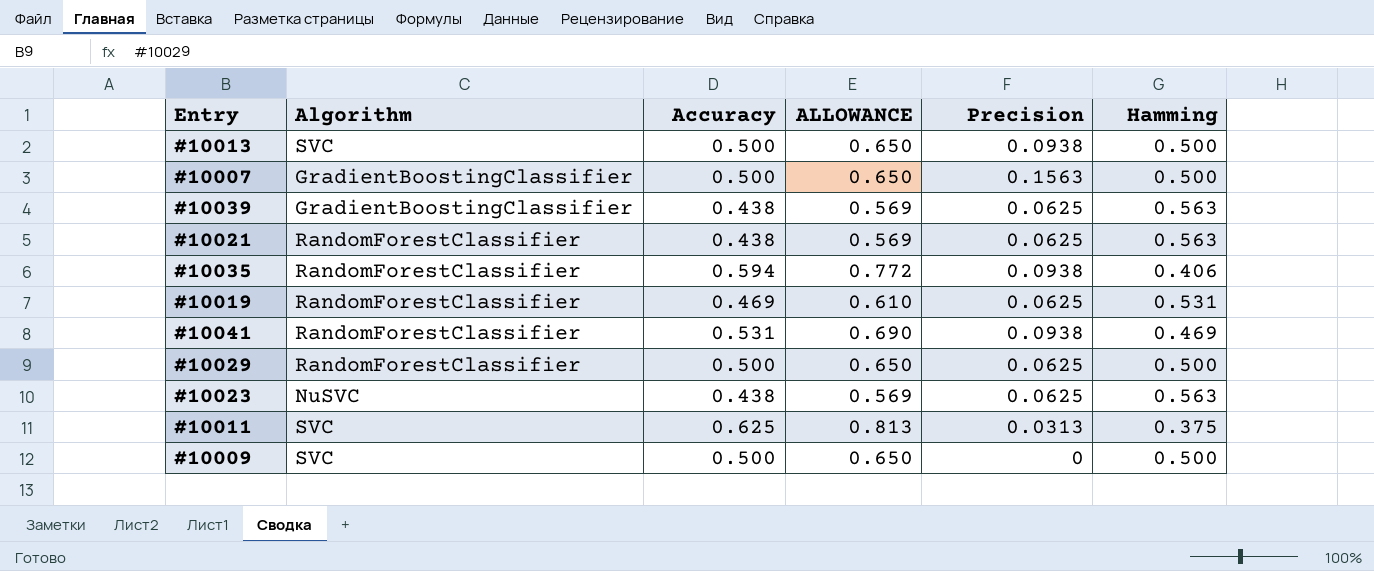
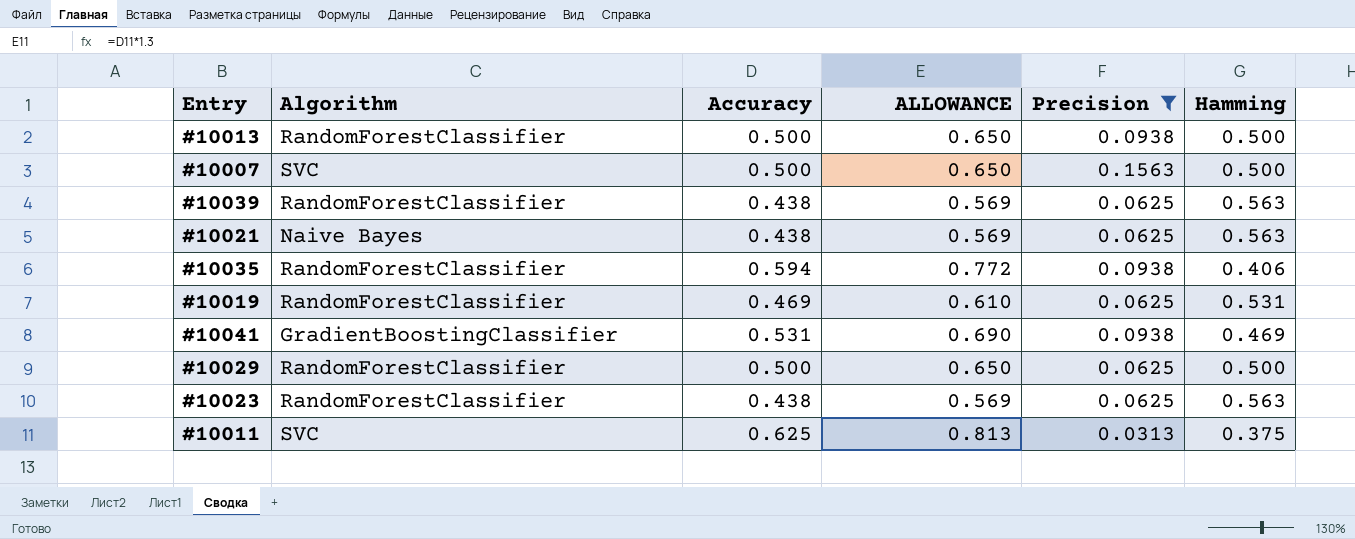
filter: none -> Precision != 0
#10013 | Algorithm: SVC -> RandomForestClassifier
#10007 | Algorithm: GradientBoostingClassifier -> SVC
#10039 | Algorithm: GradientBoostingClassifier -> RandomForestClassifier
#10021 | Algorithm: RandomForestClassifier -> Naive Bayes
#10041 | Algorithm: RandomForestClassifier -> GradientBoostingClassifier
#10023 | Algorithm: NuSVC -> RandomForestClassifier

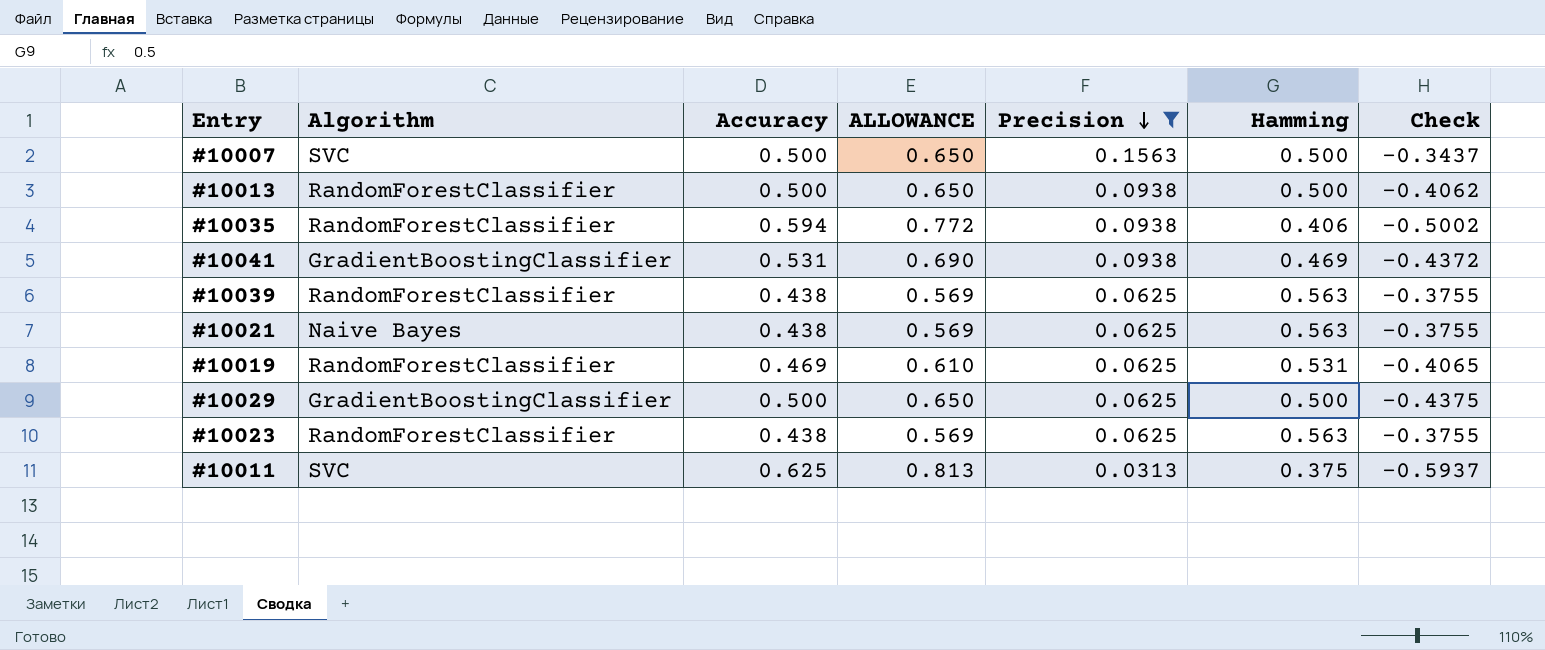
row order: none -> Precision descending
column Check | formula: none -> [Precision] - [Accuracy]
#10029 | Algorithm: RandomForestClassifier -> GradientBoostingClassifier

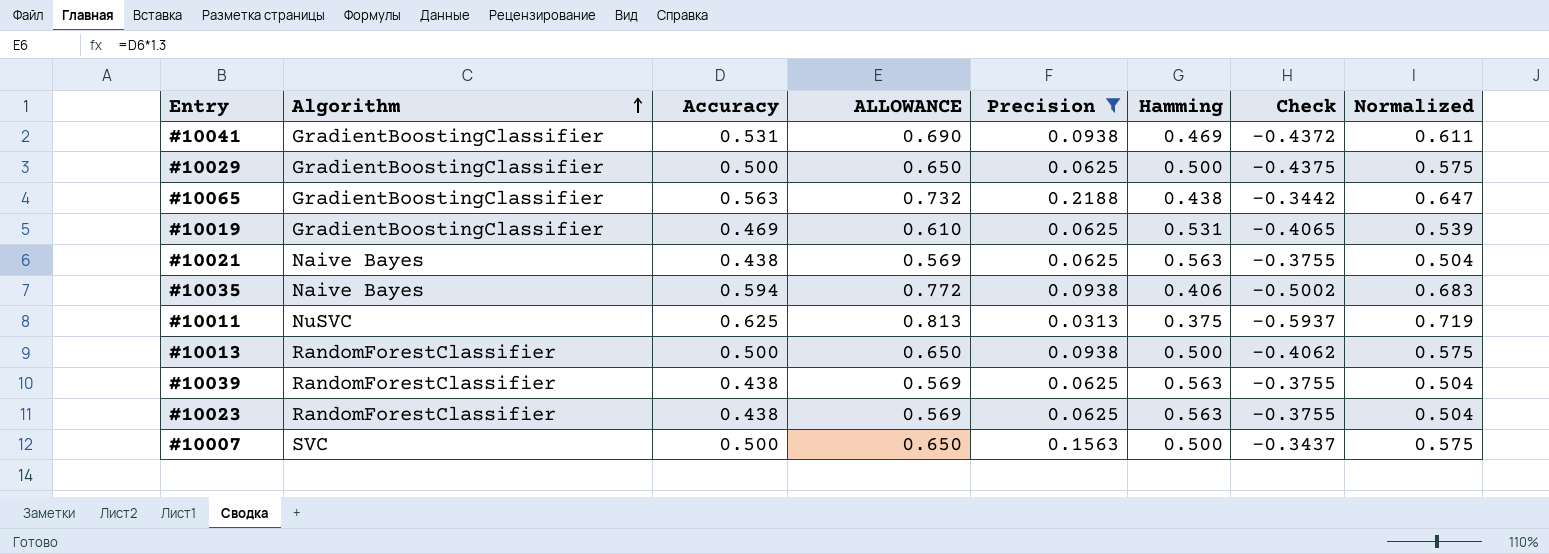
row order: Precision descending -> Algorithm ascending
column Normalized | formula: none -> [Accuracy] * 1.15
row #10065: none -> GradientBoostingClassifier | 0.563 | 0.732 | 0.2188 | 0.438 | -0.3442 | 0.647
#10019 | Algorithm: RandomForestClassifier -> GradientBoostingClassifier
#10035 | Algorithm: RandomForestClassifier -> Naive Bayes
#10011 | Algorithm: SVC -> NuSVC

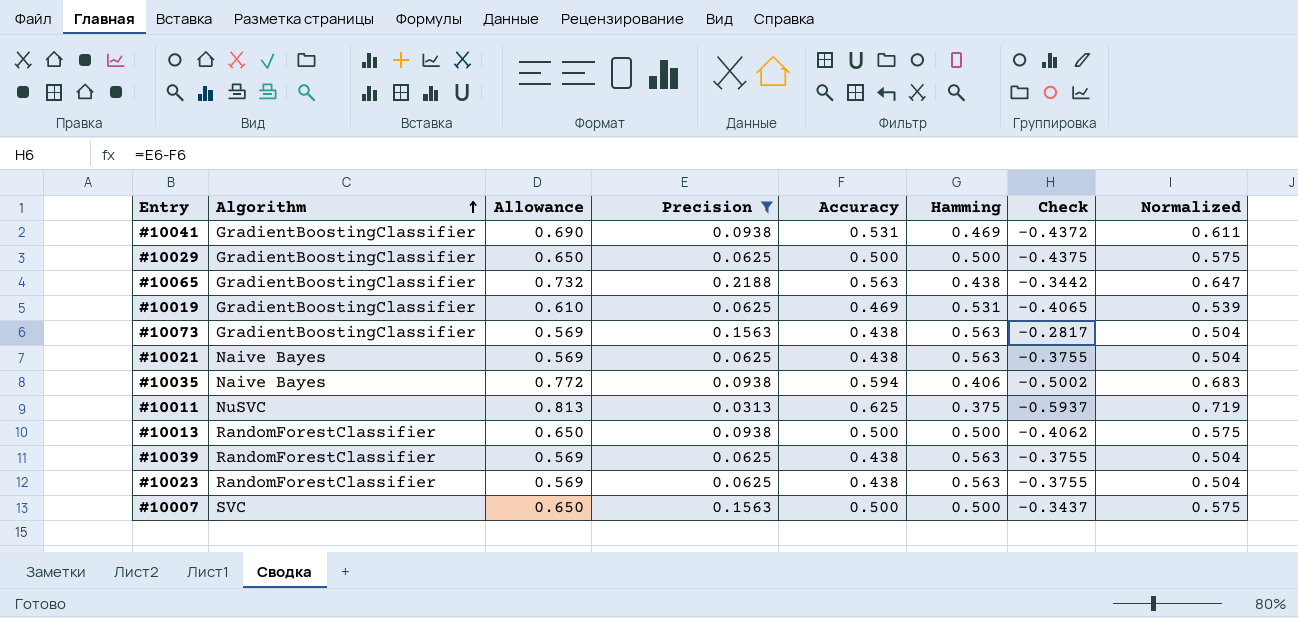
column name: ALLOWANCE -> Allowance
column Accuracy | position: 3 -> 5
row #10073: none -> GradientBoostingClassifier | 0.569 | 0.1563 | 0.438 | 0.563 | -0.2817 | 0.504

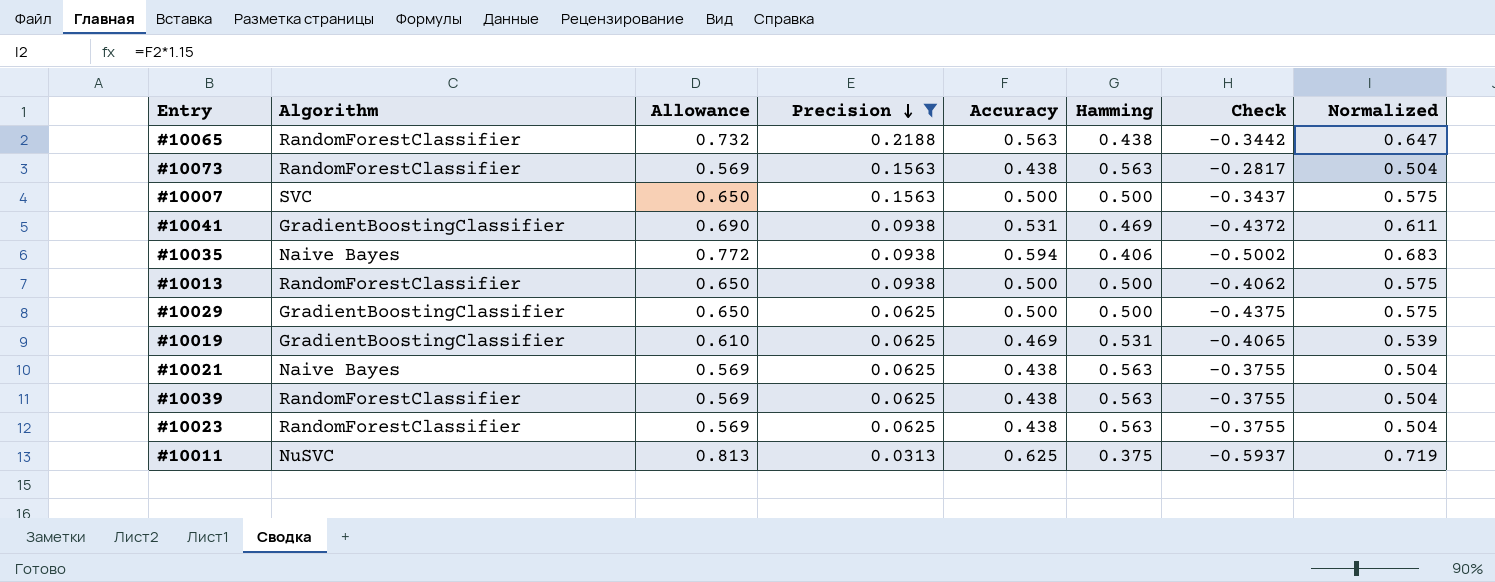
row order: Algorithm ascending -> Precision descending
#10065 | Algorithm: GradientBoostingClassifier -> RandomForestClassifier
#10073 | Algorithm: GradientBoostingClassifier -> RandomForestClassifier

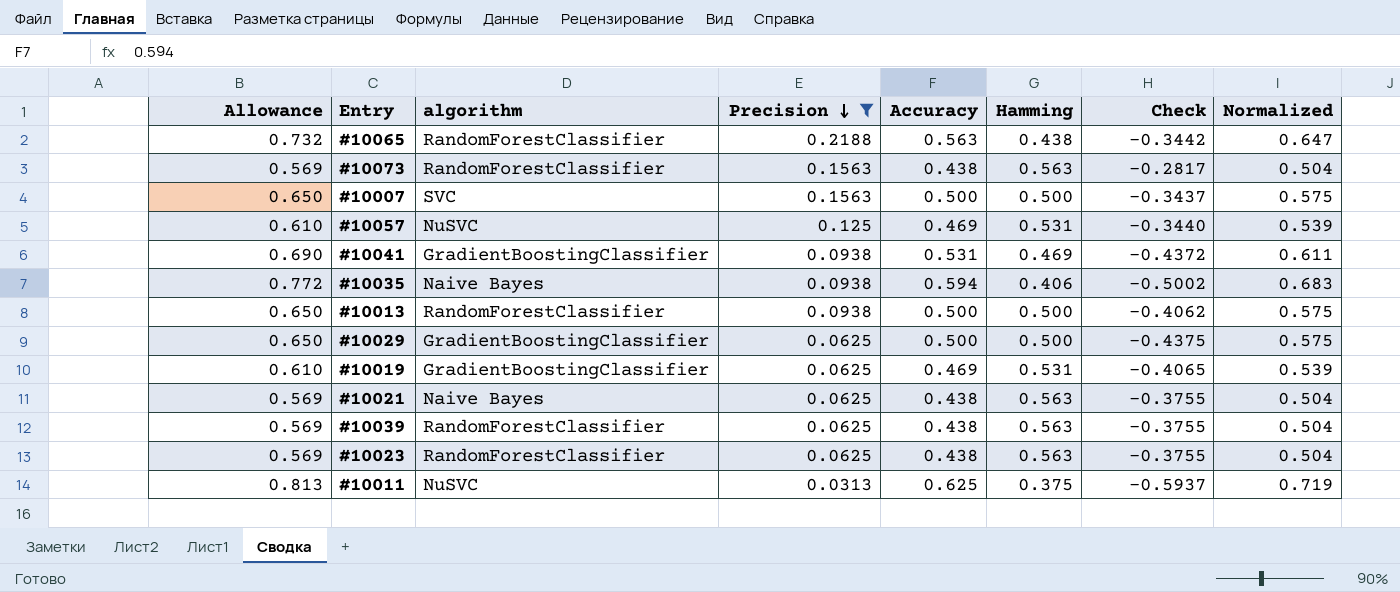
column Allowance | position: 3 -> 1
column name: Algorithm -> algorithm
row #10057: none -> 0.610 | NuSVC | 0.125 | 0.469 | 0.531 | -0.3440 | 0.539

